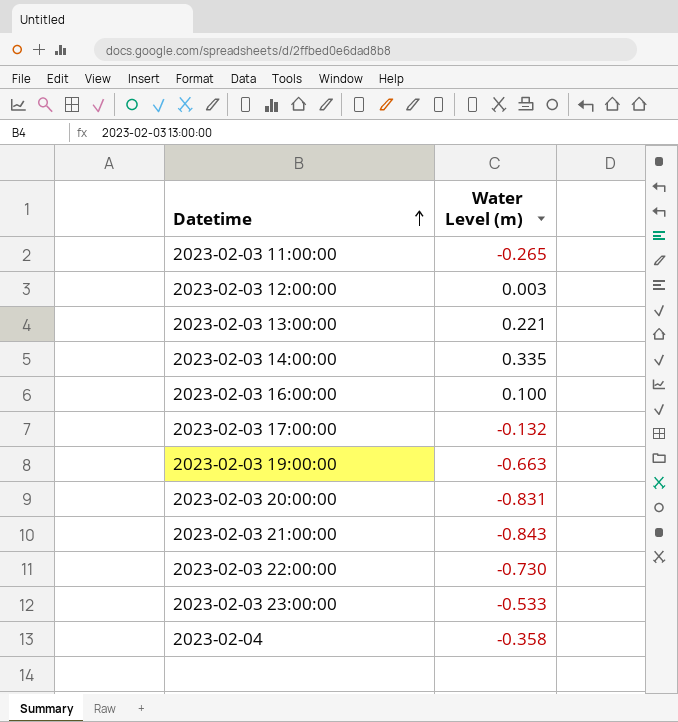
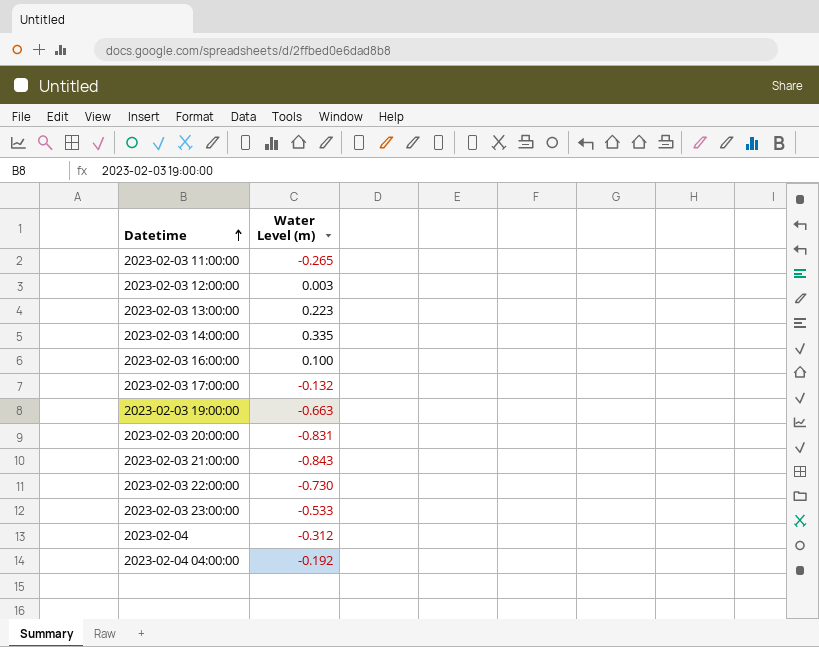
2023-02-03 13:00:00 | Water Level (m): 0.221 -> 0.223
2023-02-04 | Water Level (m): -0.358 -> -0.312
row 2023-02-04 04:00:00: none -> -0.192

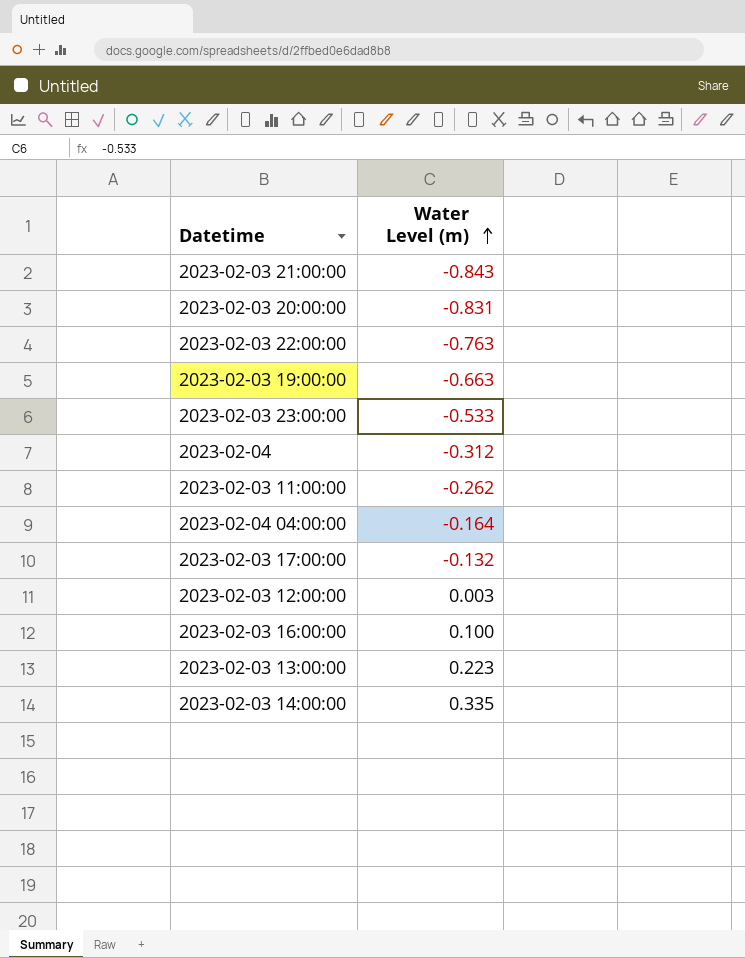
row order: Datetime ascending -> Water Level (m) ascending
2023-02-03 22:00:00 | Water Level (m): -0.730 -> -0.763
2023-02-03 11:00:00 | Water Level (m): -0.265 -> -0.262
2023-02-04 04:00:00 | Water Level (m): -0.192 -> -0.164

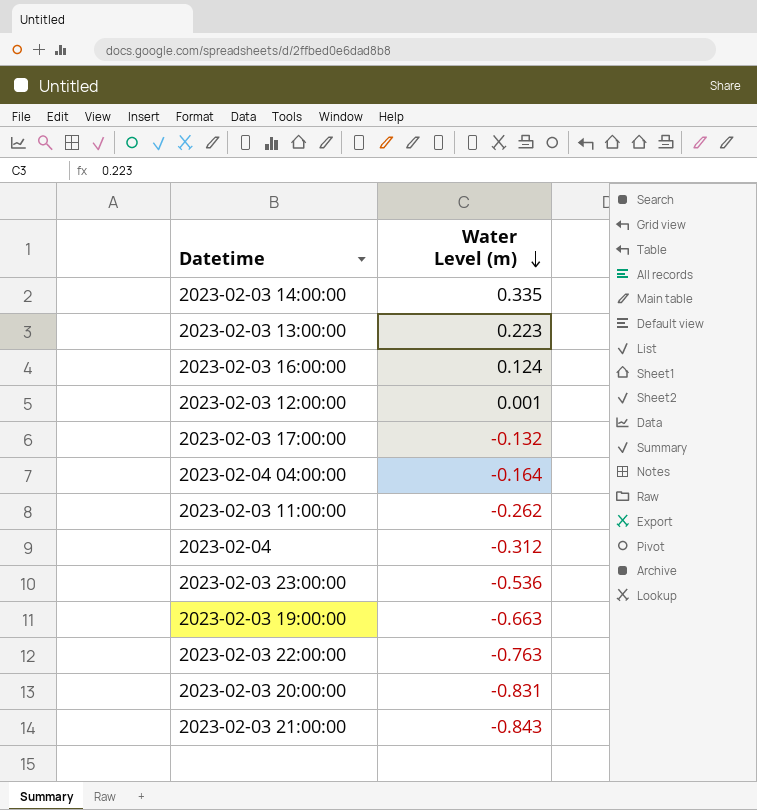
row order: Water Level (m) ascending -> Water Level (m) descending
2023-02-03 16:00:00 | Water Level (m): 0.100 -> 0.124
2023-02-03 12:00:00 | Water Level (m): 0.003 -> 0.001
2023-02-03 23:00:00 | Water Level (m): -0.533 -> -0.536

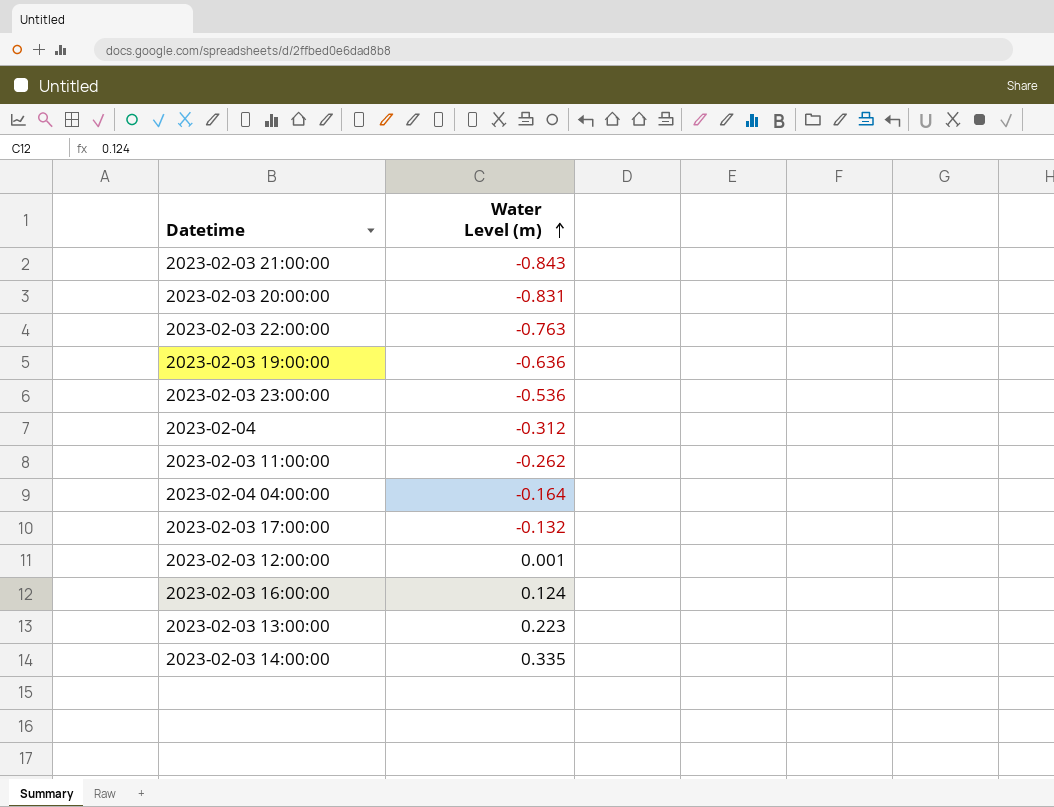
row order: Water Level (m) descending -> Water Level (m) ascending
2023-02-03 19:00:00 | Water Level (m): -0.663 -> -0.636

